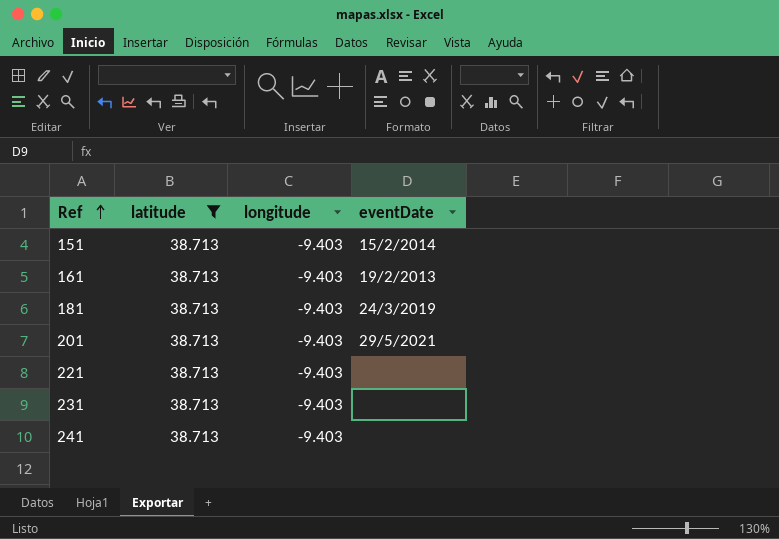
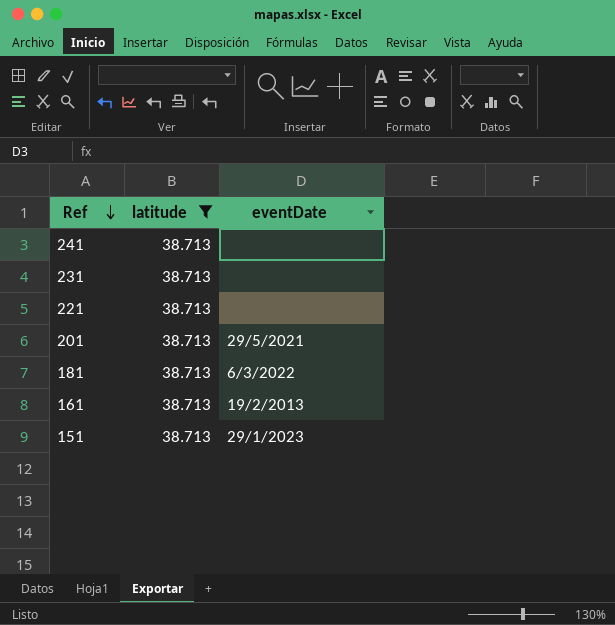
row order: Ref ascending -> Ref descending
column longitude | position: 3 -> none
181 | eventDate: 24/3/2019 -> 6/3/2022
151 | eventDate: 15/2/2014 -> 29/1/2023

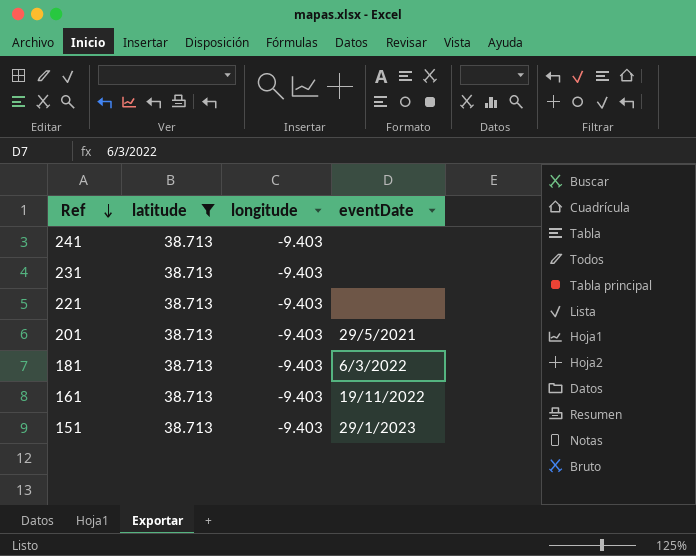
column longitude | position: none -> 3
161 | eventDate: 19/2/2013 -> 19/11/2022

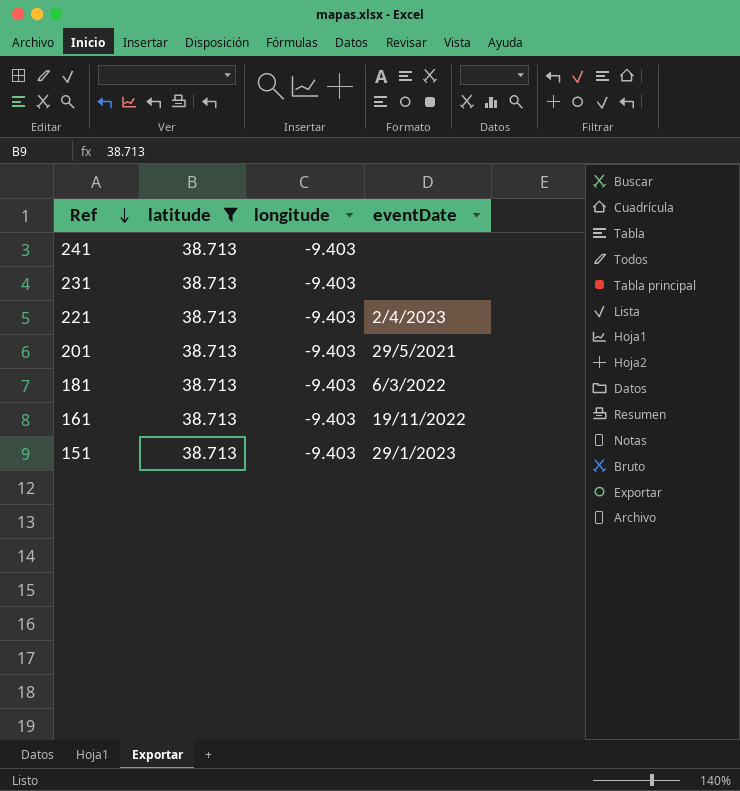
221 | eventDate: none -> 2/4/2023

